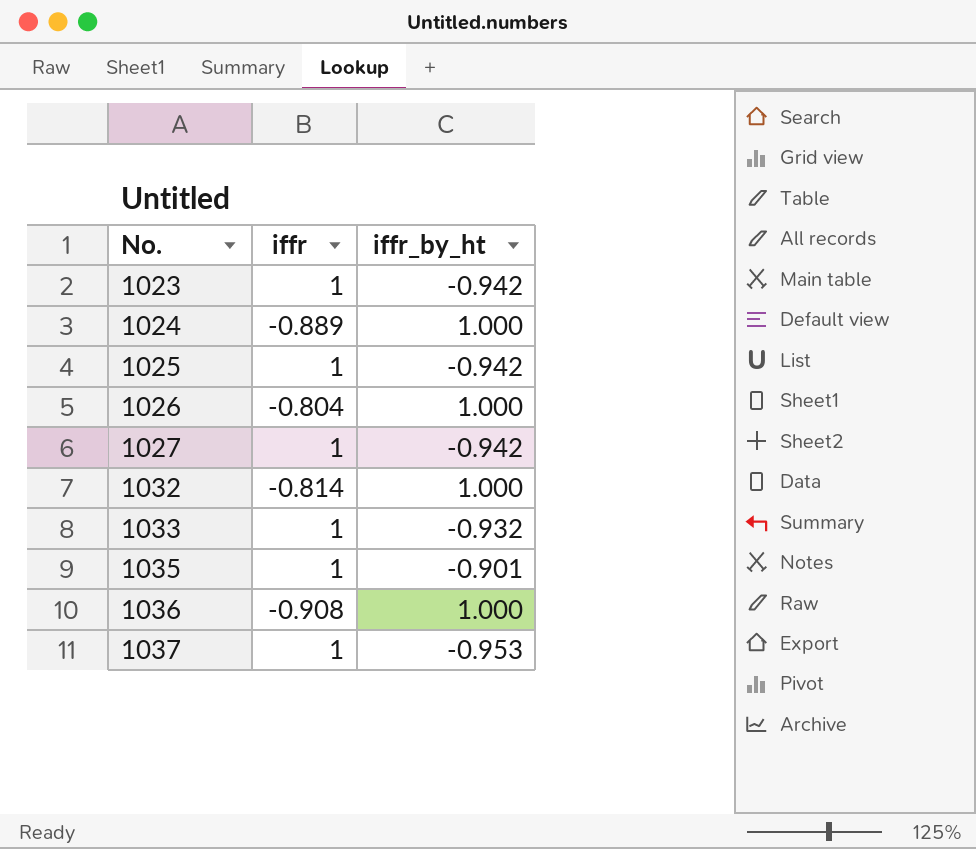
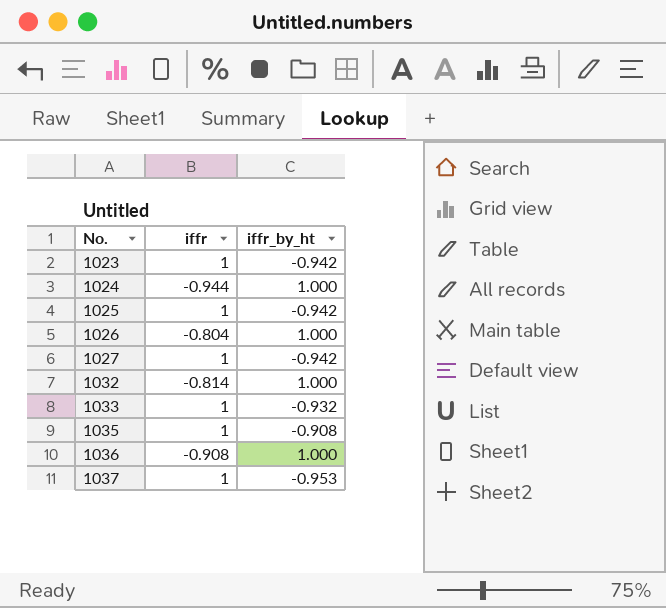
1024 | iffr: -0.889 -> -0.944
1035 | iffr_by_ht: -0.901 -> -0.908

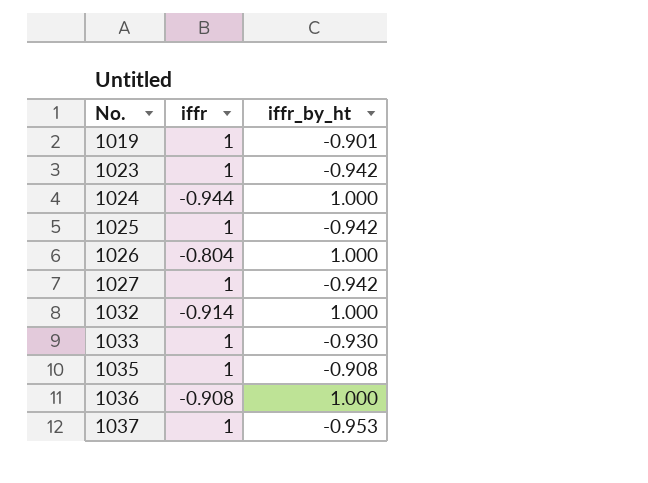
row 1019: none -> 1 | -0.901
1032 | iffr: -0.814 -> -0.914
1033 | iffr_by_ht: -0.932 -> -0.930

